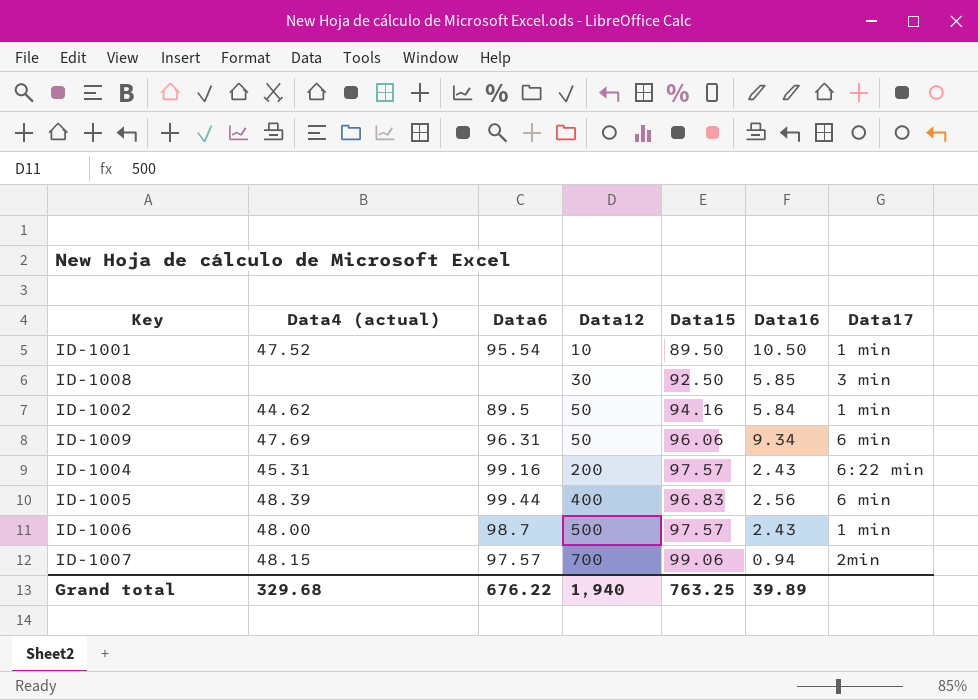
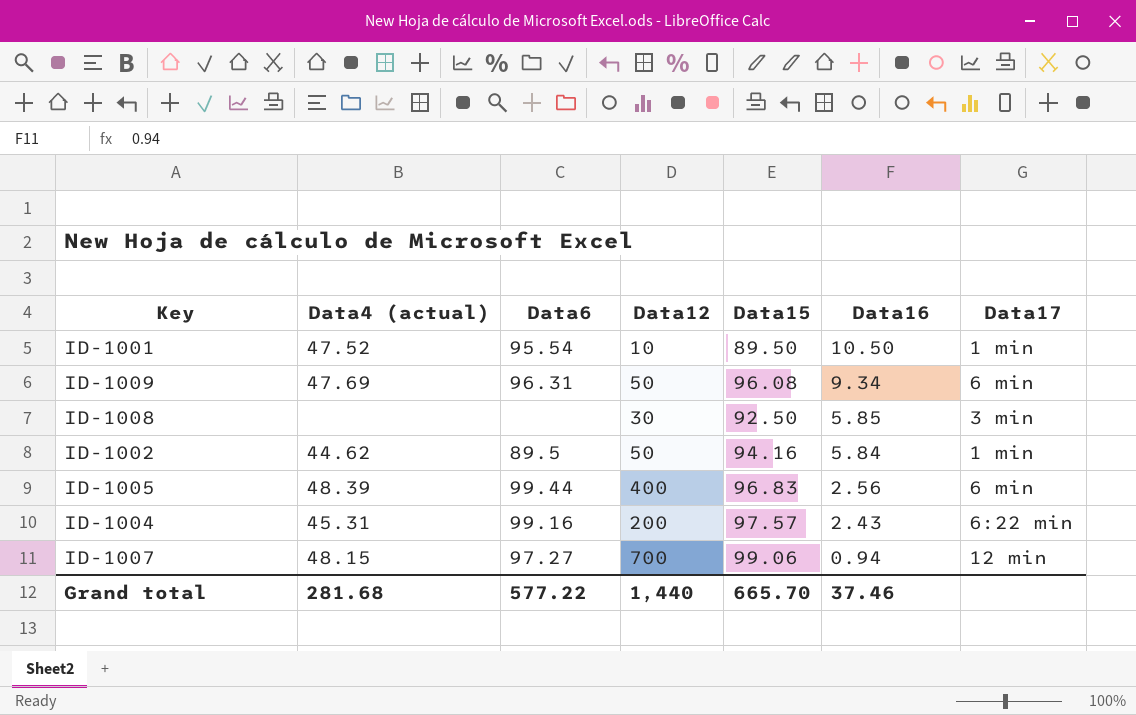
row order: Data12 ascending -> Data16 descending
row ID-1006: 48.00 | 98.7 | 500 | 97.57 | 2.43 | 1 min -> none
ID-1009 | Data15: 96.06 -> 96.08
ID-1007 | Data6: 97.57 -> 97.27
ID-1007 | Data17: 2min -> 12 min
Grand total | Data4 (actual): 329.68 -> 281.68
Grand total | Data6: 676.22 -> 577.22
Grand total | Data12: 1,940 -> 1,440
Grand total | Data15: 763.25 -> 665.70
Grand total | Data16: 39.89 -> 37.46

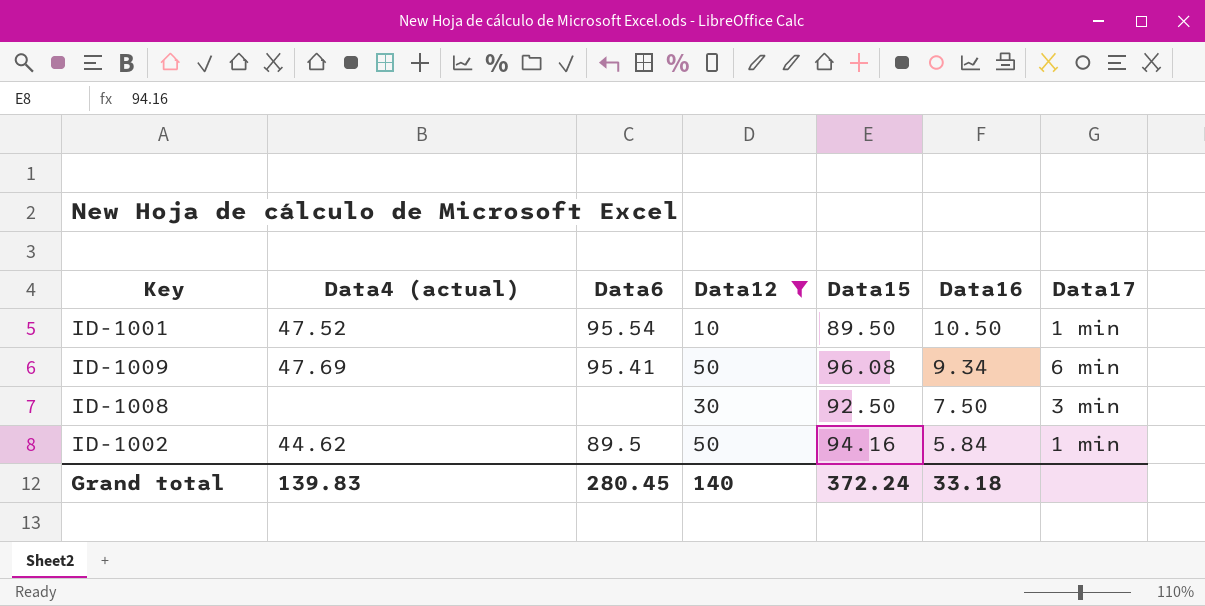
filter: none -> Data12 <= 50
ID-1009 | Data6: 96.31 -> 95.41
ID-1008 | Data16: 5.85 -> 7.50
Grand total | Data4 (actual): 281.68 -> 139.83
Grand total | Data6: 577.22 -> 280.45
Grand total | Data12: 1,440 -> 140
Grand total | Data15: 665.70 -> 372.24
Grand total | Data16: 37.46 -> 33.18

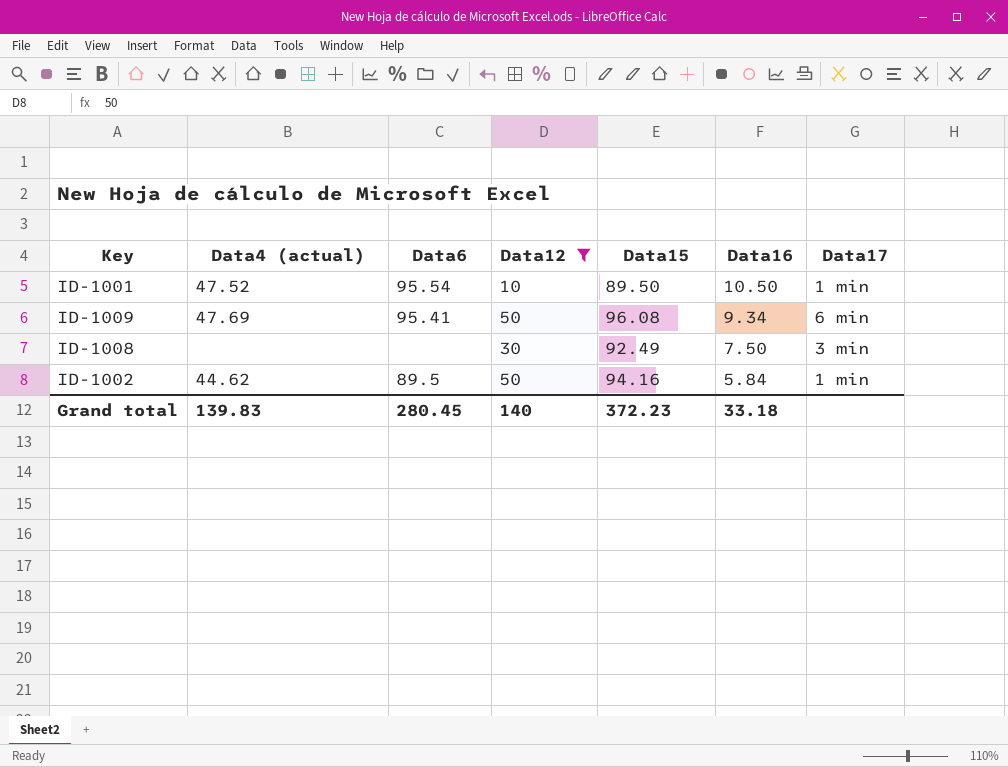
ID-1008 | Data15: 92.50 -> 92.49
Grand total | Data15: 372.24 -> 372.23

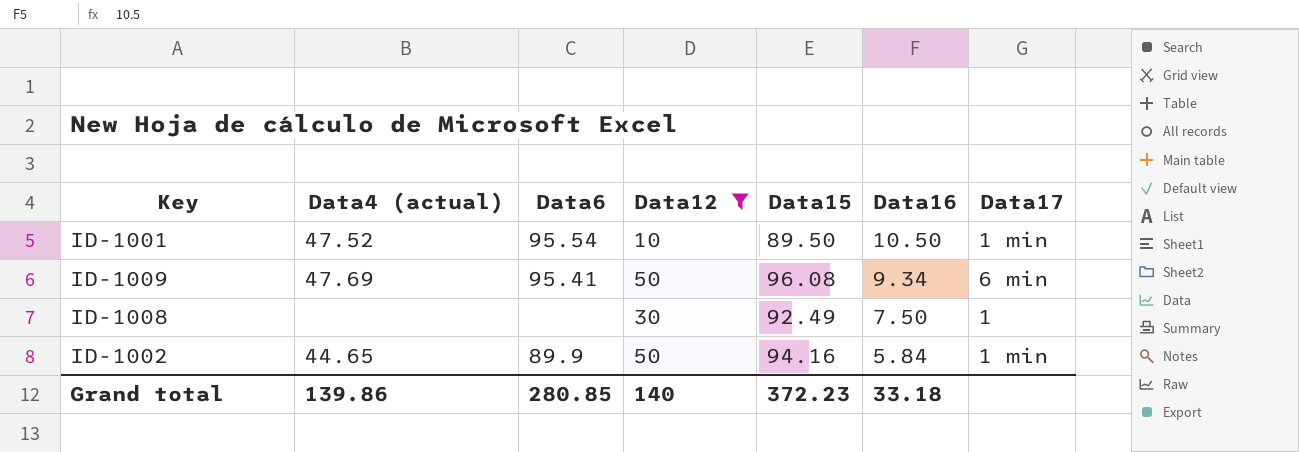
ID-1008 | Data17: 3 min -> 1
ID-1002 | Data4 (actual): 44.62 -> 44.65
ID-1002 | Data6: 89.5 -> 89.9
Grand total | Data4 (actual): 139.83 -> 139.86
Grand total | Data6: 280.45 -> 280.85

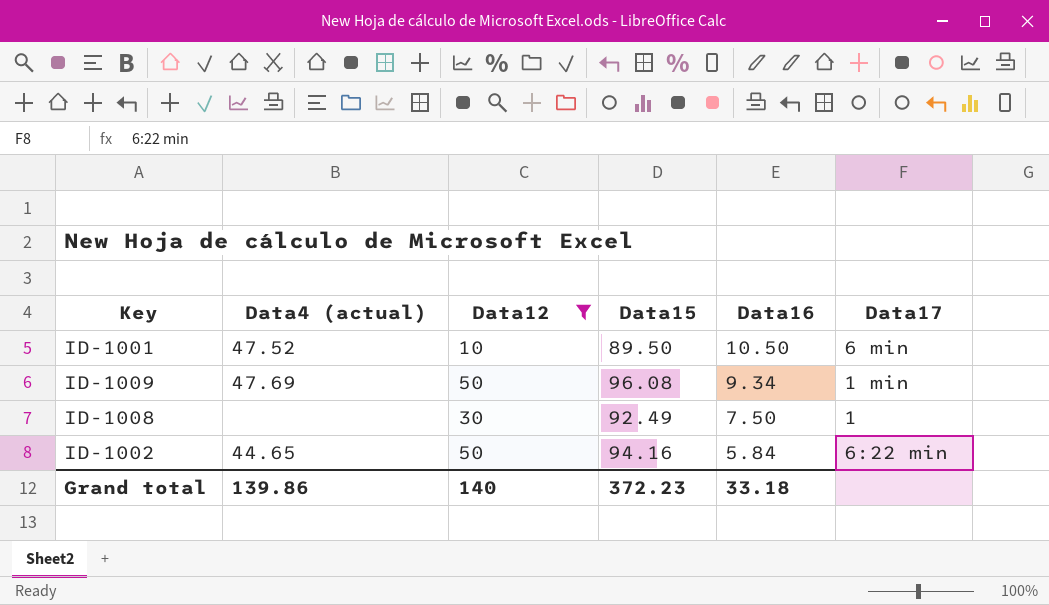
column Data6 | position: 3 -> none
ID-1001 | Data17: 1 min -> 6 min
ID-1009 | Data17: 6 min -> 1 min
ID-1002 | Data17: 1 min -> 6:22 min

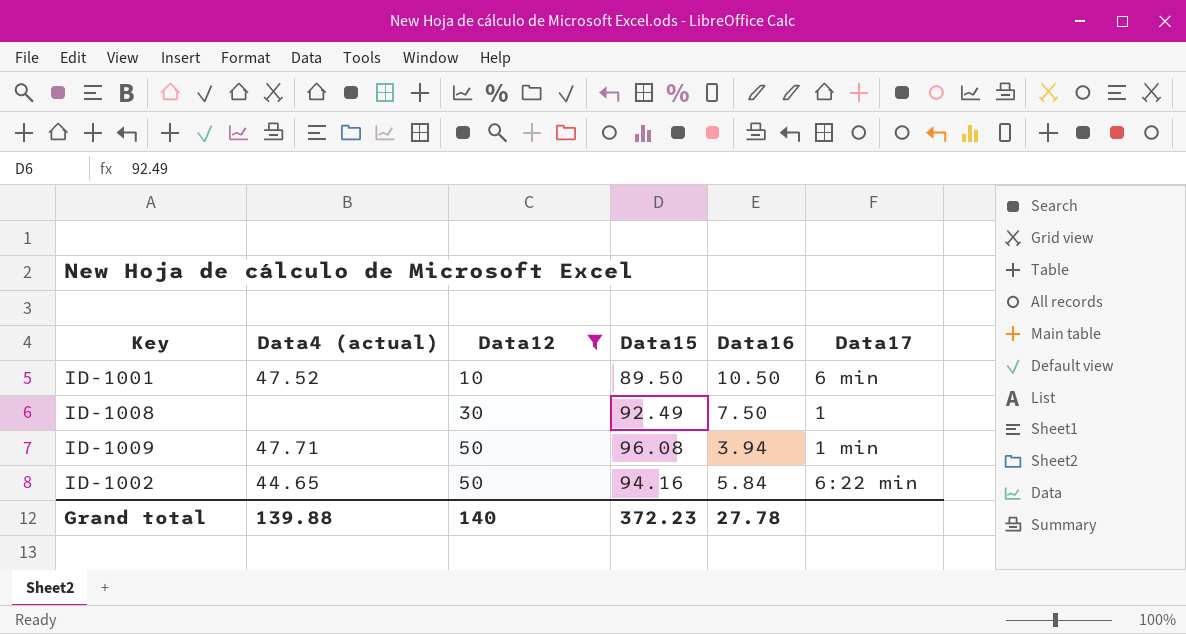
row order: Data16 descending -> Data12 ascending
ID-1009 | Data4 (actual): 47.69 -> 47.71
ID-1009 | Data16: 9.34 -> 3.94
Grand total | Data4 (actual): 139.86 -> 139.88
Grand total | Data16: 33.18 -> 27.78

